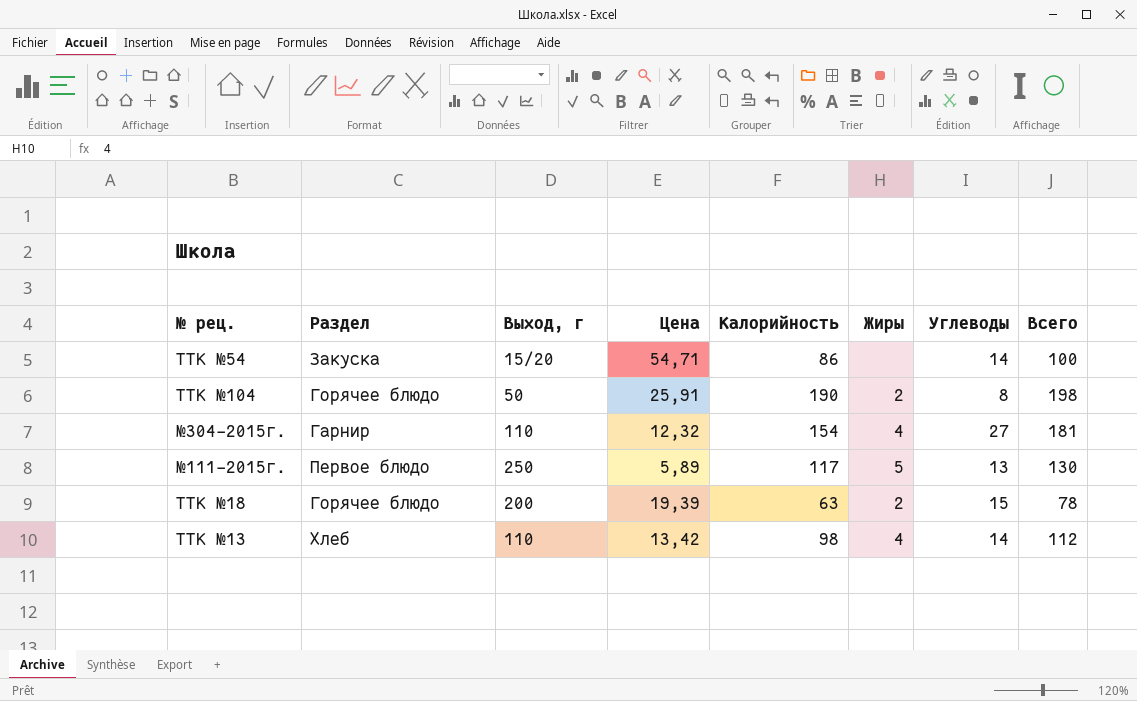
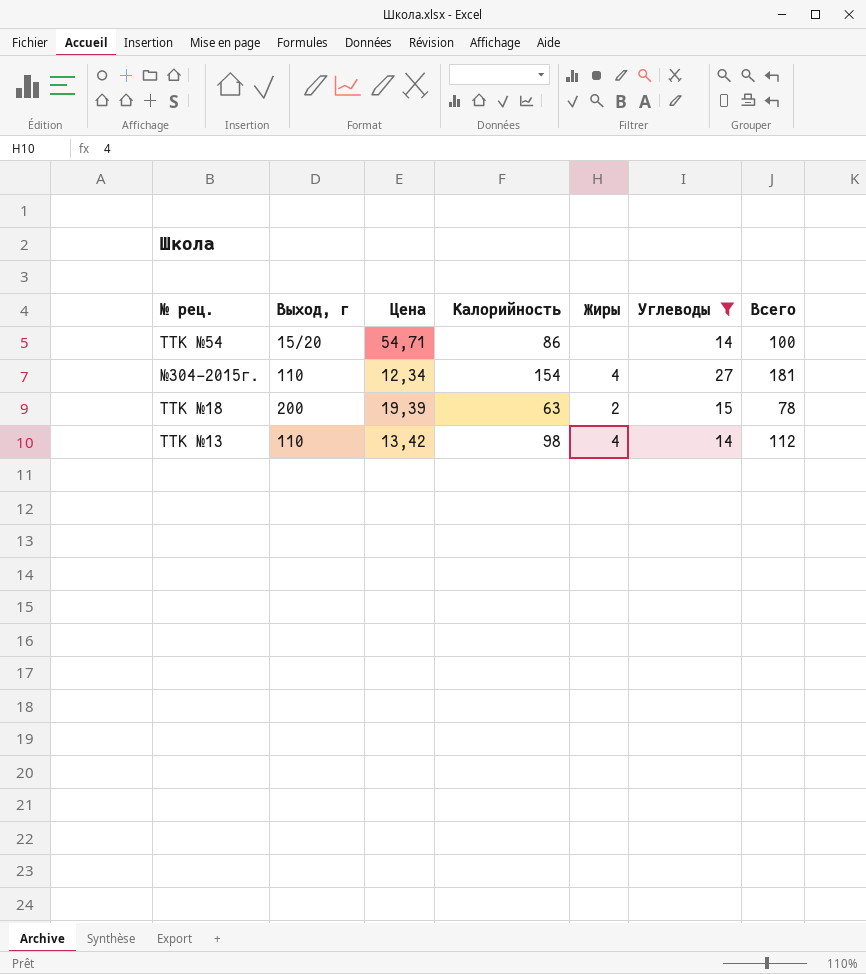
filter: none -> Углеводы >= 14
column Раздел | position: 2 -> none
№304-2015г. | Цена: 12,32 -> 12,34

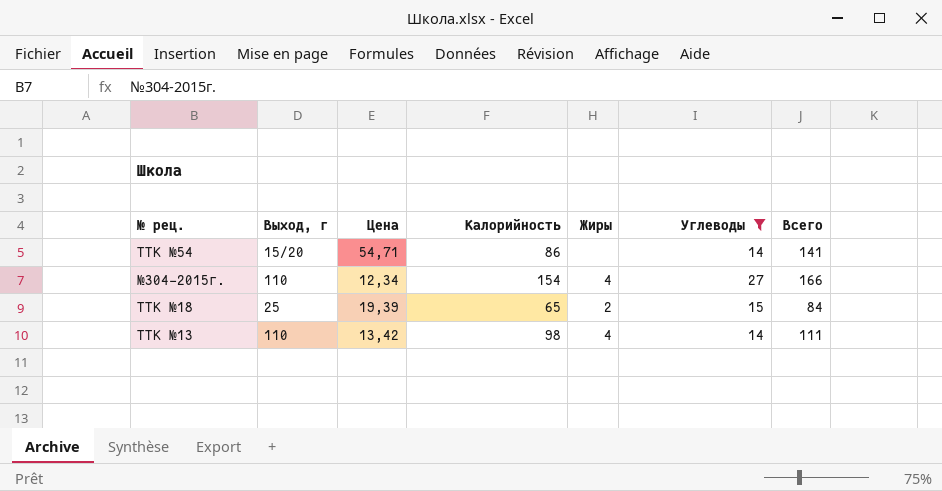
column Всего | formula: [Калорийность] + [Углеводы] -> [Цена] + [Калорийность]
ТТК №18 | Выход, г: 200 -> 25
ТТК №18 | Калорийность: 63 -> 65

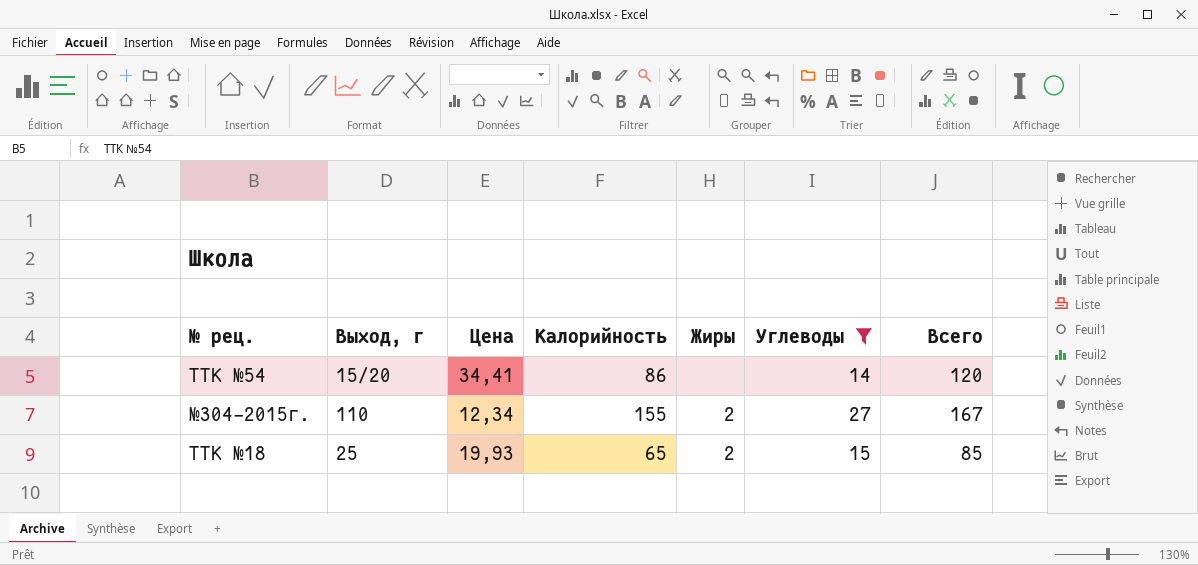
row ТТК №13: 110 | 13,42 | 98 | 4 | 14 | 111 -> none
ТТК №54 | Цена: 54,71 -> 34,41
ТТК №54 | Всего: 141 -> 120
№304-2015г. | Калорийность: 154 -> 155
№304-2015г. | Жиры: 4 -> 2
№304-2015г. | Всего: 166 -> 167
ТТК №18 | Цена: 19,39 -> 19,93
ТТК №18 | Всего: 84 -> 85

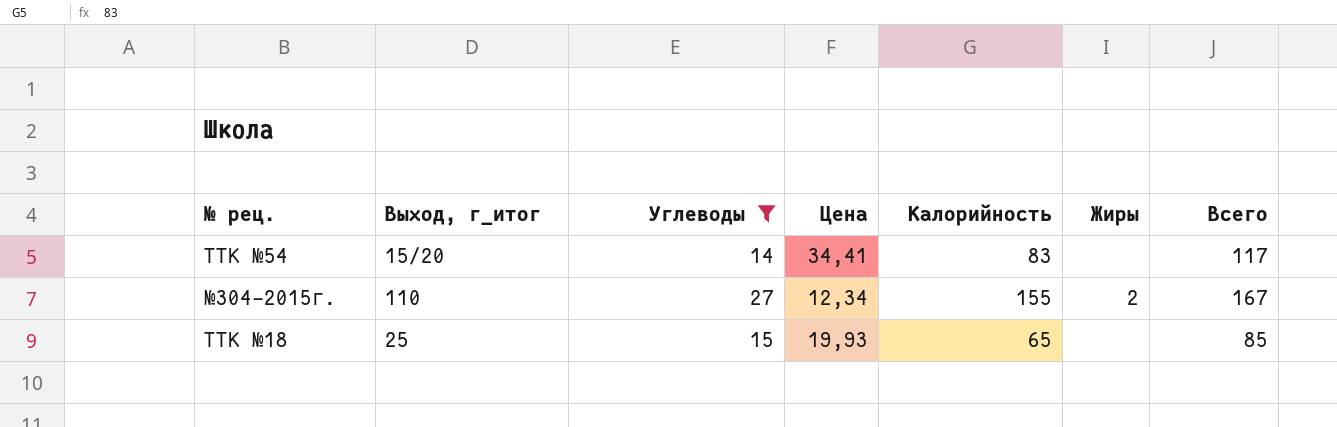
column name: Выход, г -> Выход, г_итог
column Углеводы | position: 6 -> 3
ТТК №54 | Калорийность: 86 -> 83
ТТК №54 | Всего: 120 -> 117
ТТК №18 | Жиры: 2 -> none

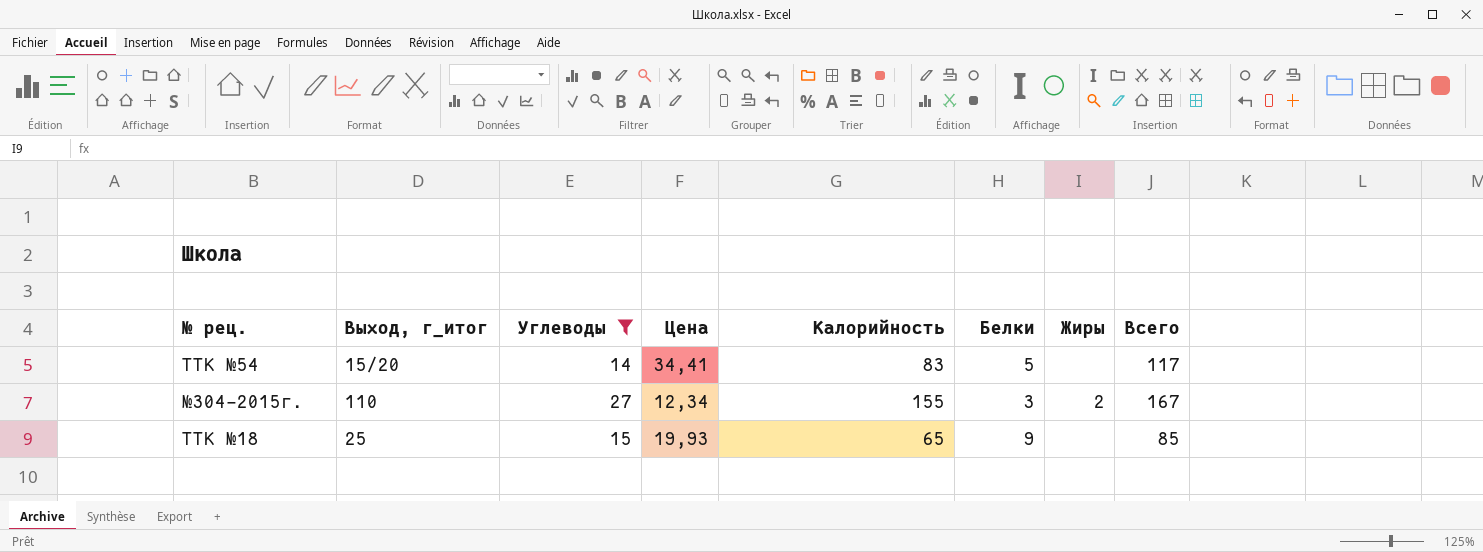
column Белки | position: none -> 6

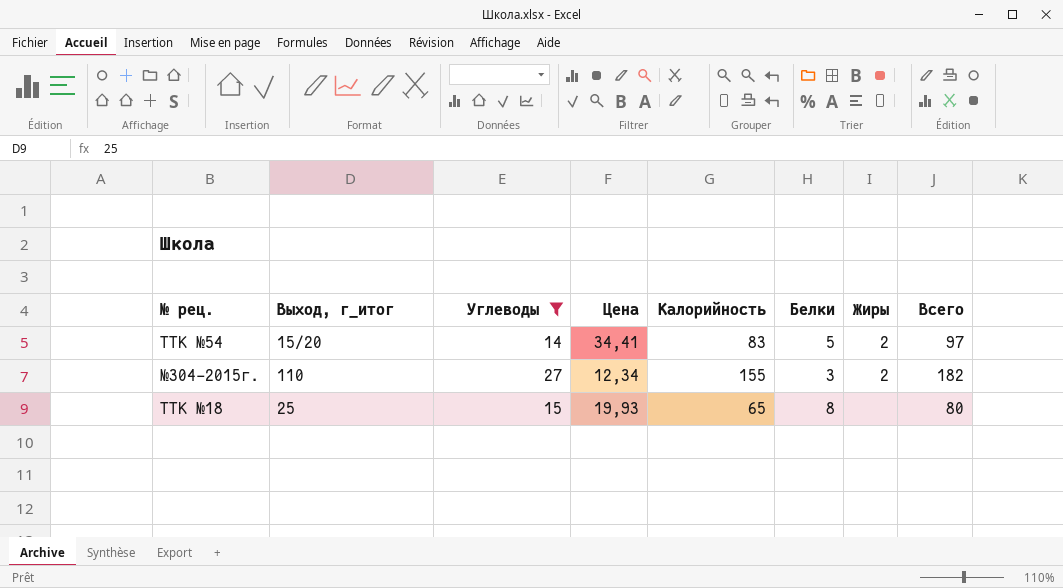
column Всего | formula: [Цена] + [Калорийность] -> [Углеводы] + [Калорийность]
ТТК №54 | Жиры: none -> 2
ТТК №18 | Белки: 9 -> 8

